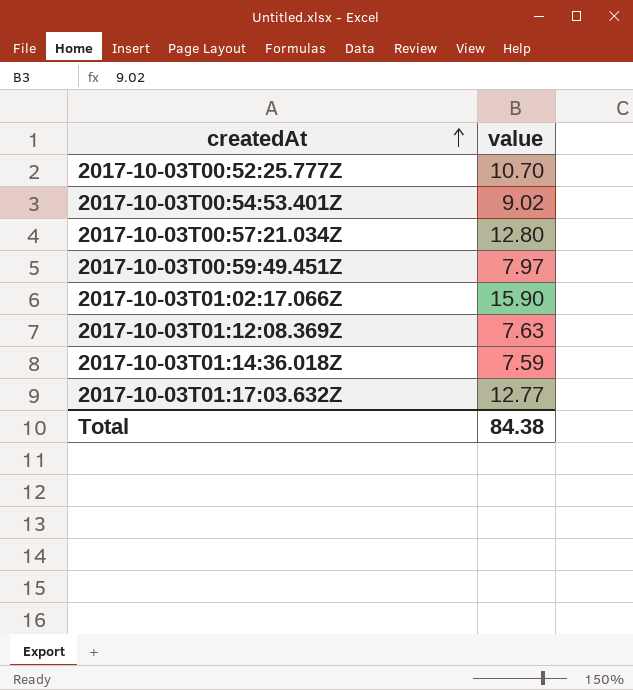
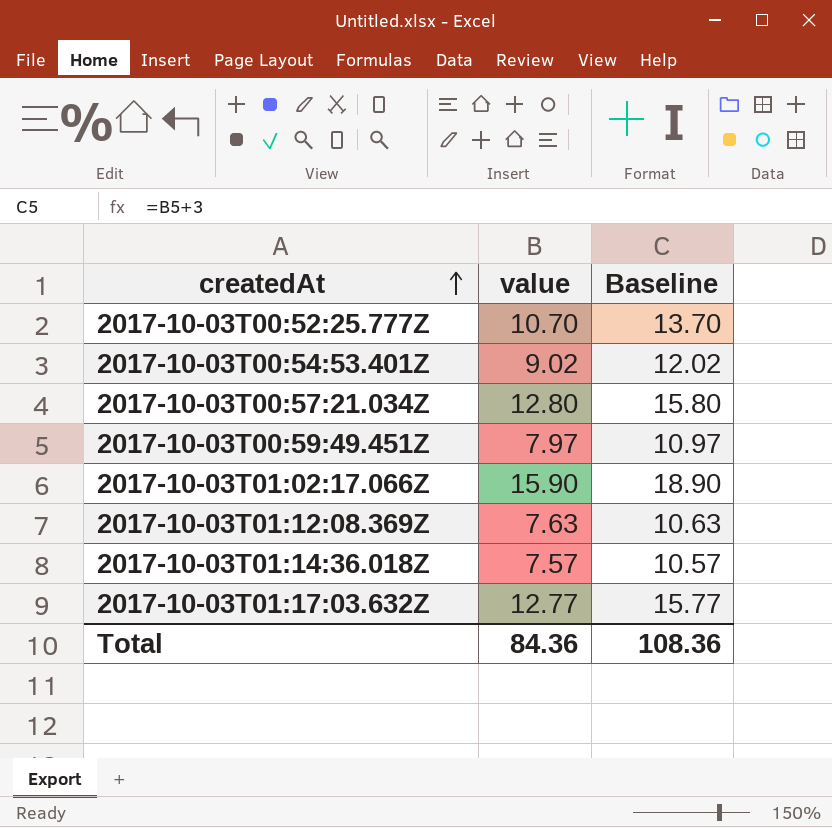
column Baseline | formula: none -> [value] + 3
2017-10-03T01:14:36.018Z | value: 7.59 -> 7.57
Total | value: 84.38 -> 84.36

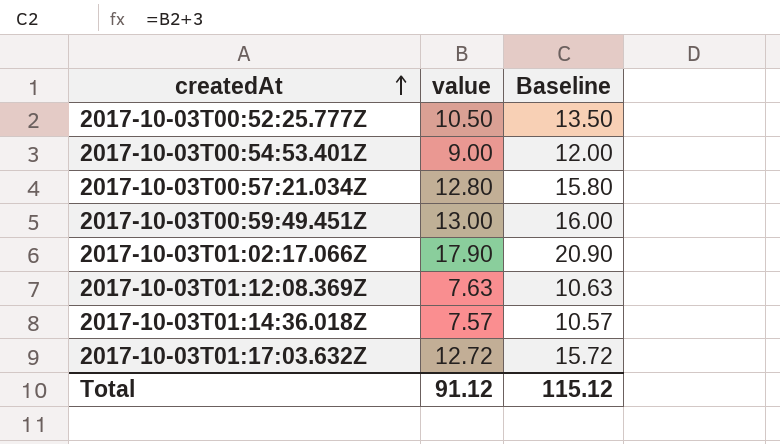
2017-10-03T00:52:25.777Z | value: 10.70 -> 10.50
2017-10-03T00:52:25.777Z | Baseline: 13.70 -> 13.50
2017-10-03T00:54:53.401Z | value: 9.02 -> 9.00
2017-10-03T00:54:53.401Z | Baseline: 12.02 -> 12.00
2017-10-03T00:59:49.451Z | value: 7.97 -> 13.00
2017-10-03T00:59:49.451Z | Baseline: 10.97 -> 16.00
2017-10-03T01:02:17.066Z | value: 15.90 -> 17.90
2017-10-03T01:02:17.066Z | Baseline: 18.90 -> 20.90
2017-10-03T01:17:03.632Z | value: 12.77 -> 12.72
2017-10-03T01:17:03.632Z | Baseline: 15.77 -> 15.72
Total | value: 84.36 -> 91.12
Total | Baseline: 108.36 -> 115.12

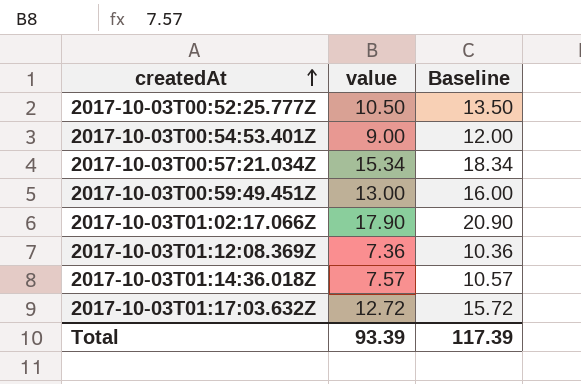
2017-10-03T00:57:21.034Z | value: 12.80 -> 15.34
2017-10-03T00:57:21.034Z | Baseline: 15.80 -> 18.34
2017-10-03T01:12:08.369Z | value: 7.63 -> 7.36
2017-10-03T01:12:08.369Z | Baseline: 10.63 -> 10.36
Total | value: 91.12 -> 93.39
Total | Baseline: 115.12 -> 117.39

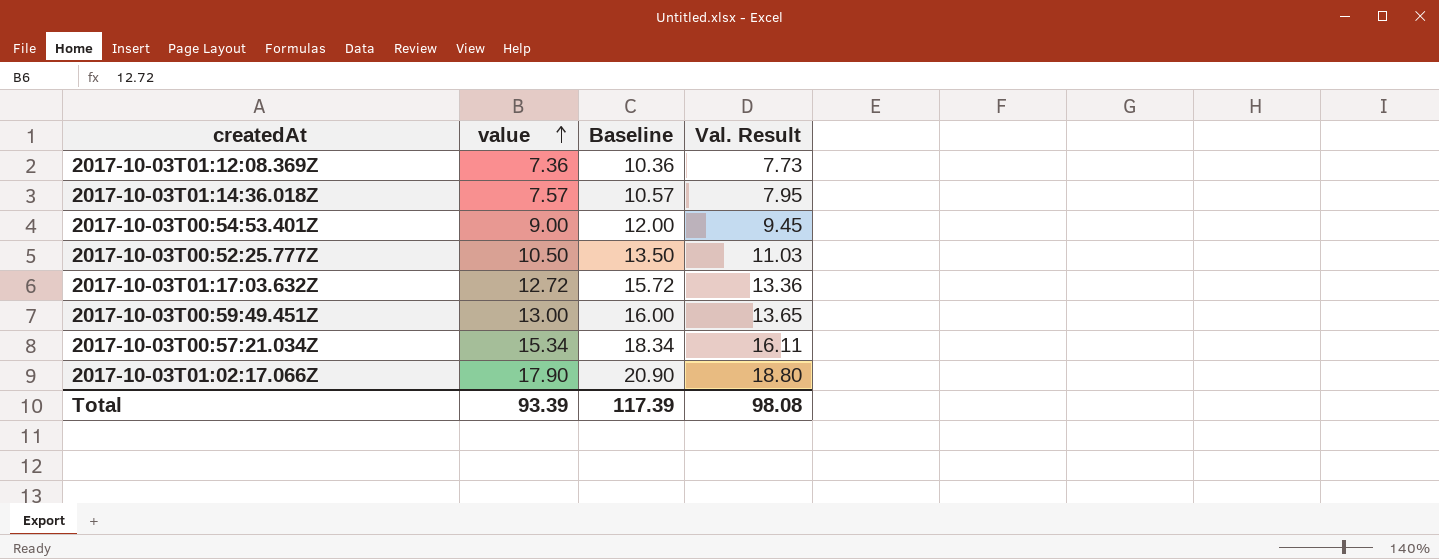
row order: createdAt ascending -> value ascending
column Val. Result | formula: none -> [value] * 1.05

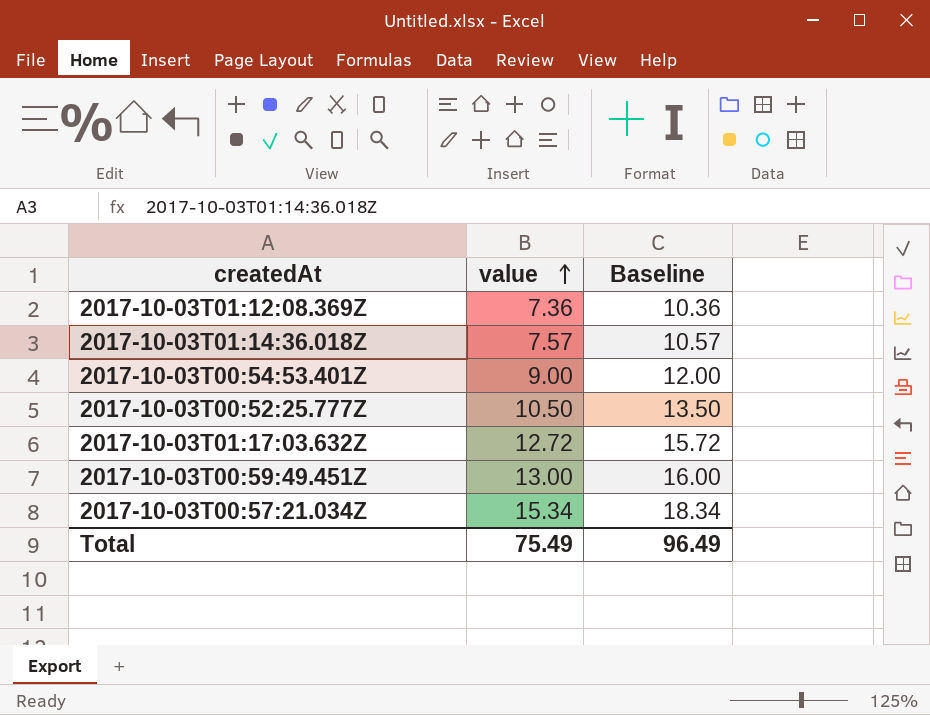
column Val. Result | formula: [value] * 1.05 -> none
row 2017-10-03T01:02:17.066Z: 17.90 | 20.90 | 18.80 -> none
Total | value: 93.39 -> 75.49
Total | Baseline: 117.39 -> 96.49

